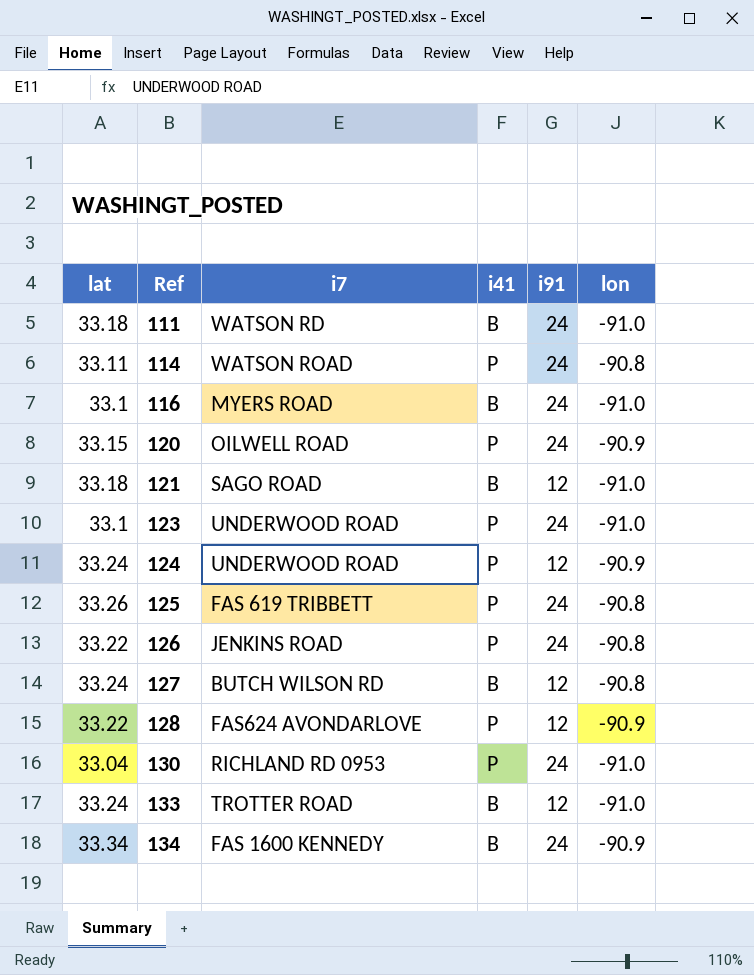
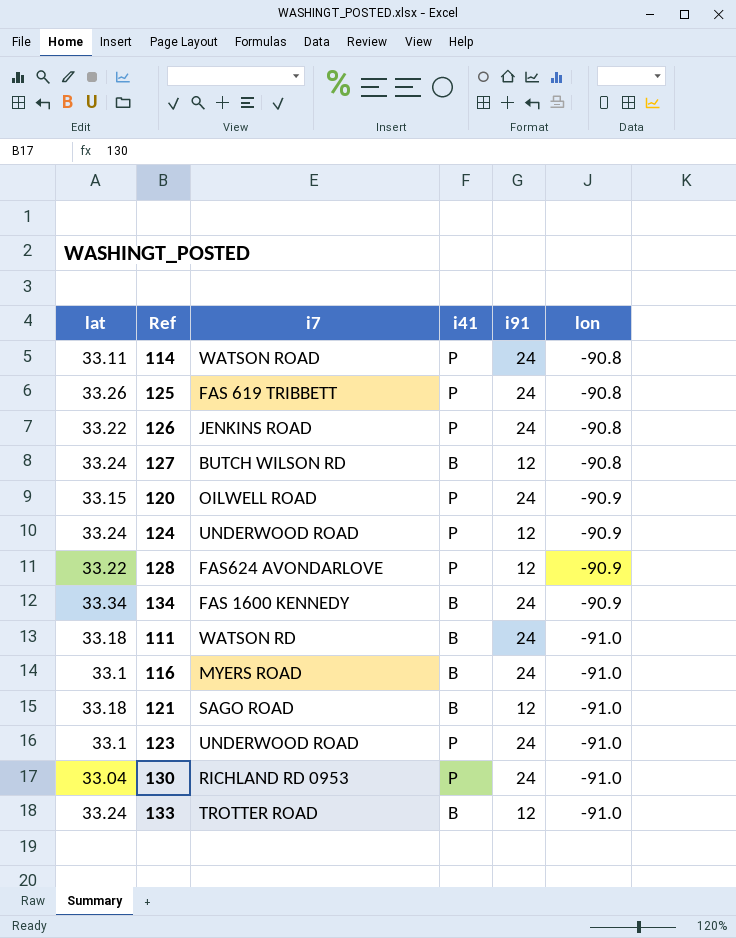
row order: Ref ascending -> lon descending

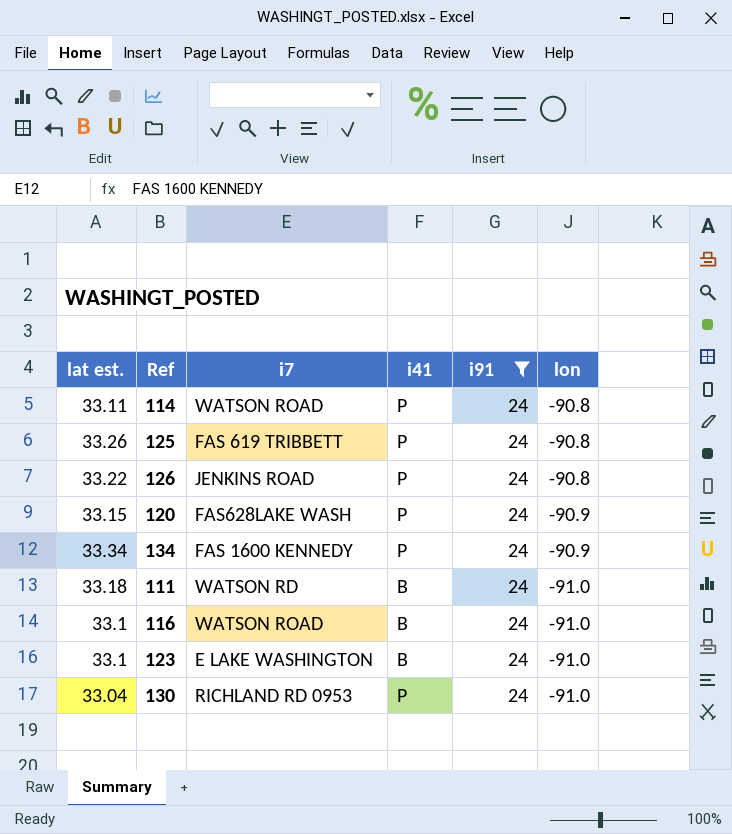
filter: none -> i91 = 24
column name: lat -> lat est.
120 | i7: OILWELL ROAD -> FAS628LAKE WASH
134 | i41: B -> P
116 | i7: MYERS ROAD -> WATSON ROAD
123 | i7: UNDERWOOD ROAD -> E LAKE WASHINGTON
123 | i41: P -> B

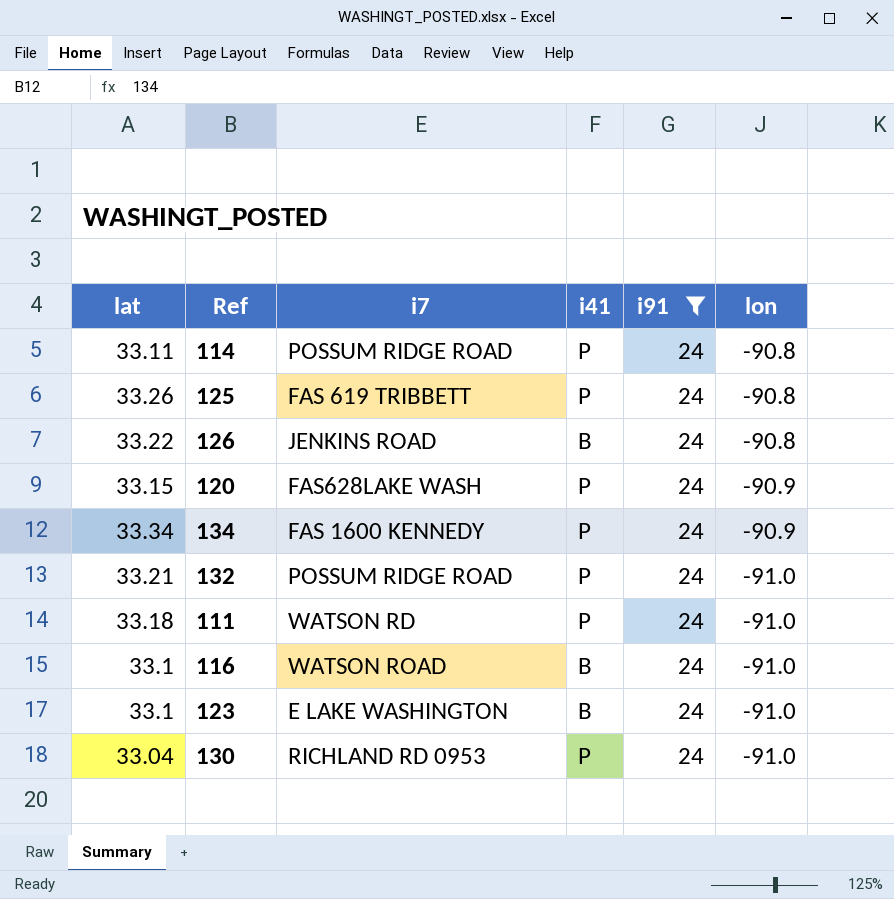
column name: lat est. -> lat
114 | i7: WATSON ROAD -> POSSUM RIDGE ROAD
126 | i41: P -> B
row 132: none -> 33.21 | POSSUM RIDGE ROAD | P | 24 | -91.0
111 | i41: B -> P

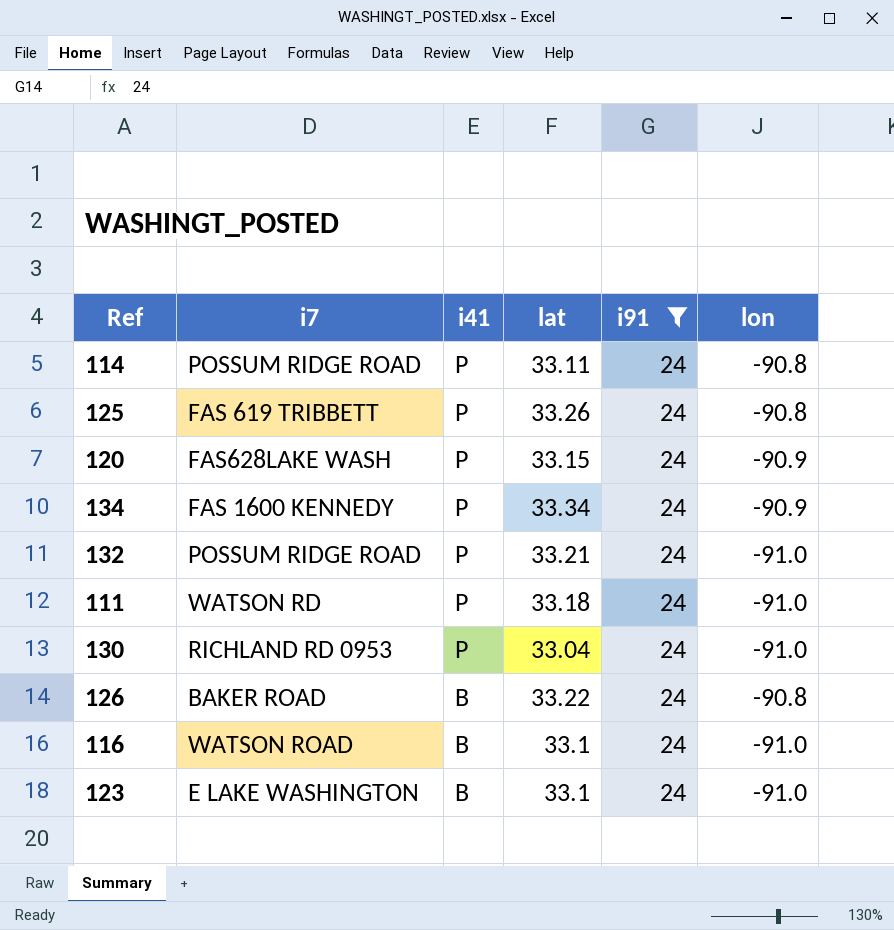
row order: lon descending -> i41 descending
column lat | position: 1 -> 4
126 | i7: JENKINS ROAD -> BAKER ROAD

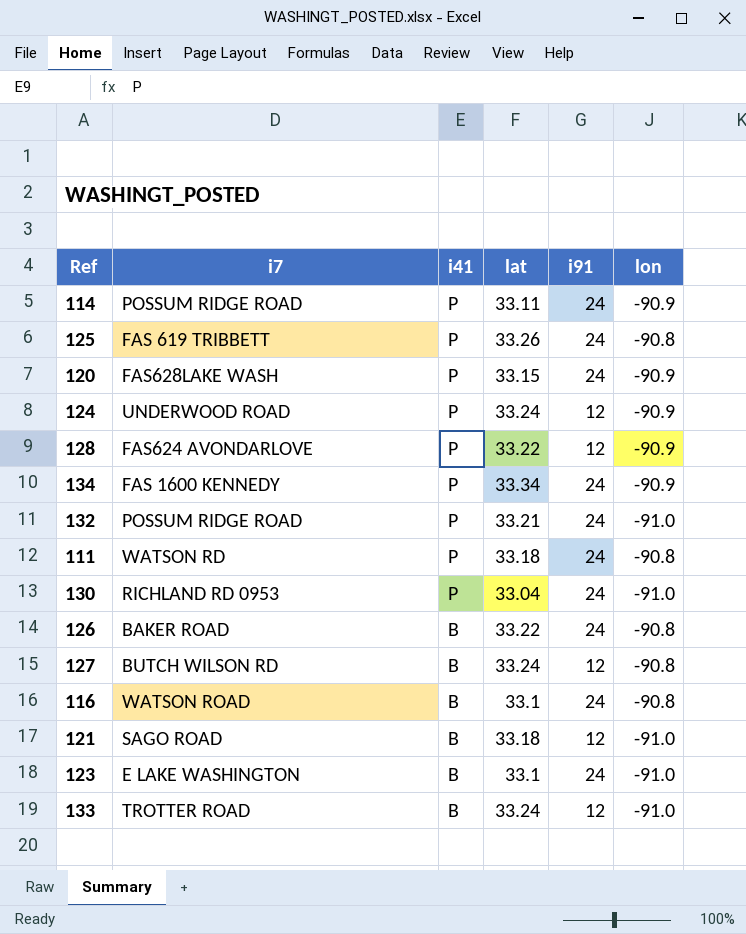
filter: i91 = 24 -> none
114 | lon: -90.8 -> -90.9
111 | lon: -91.0 -> -90.8
116 | lon: -91.0 -> -90.8

